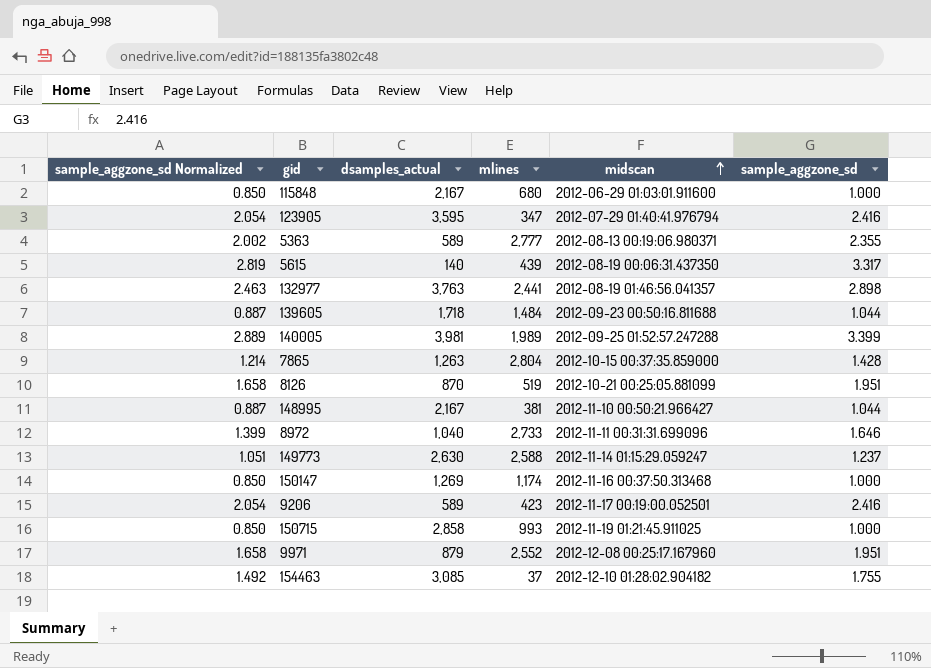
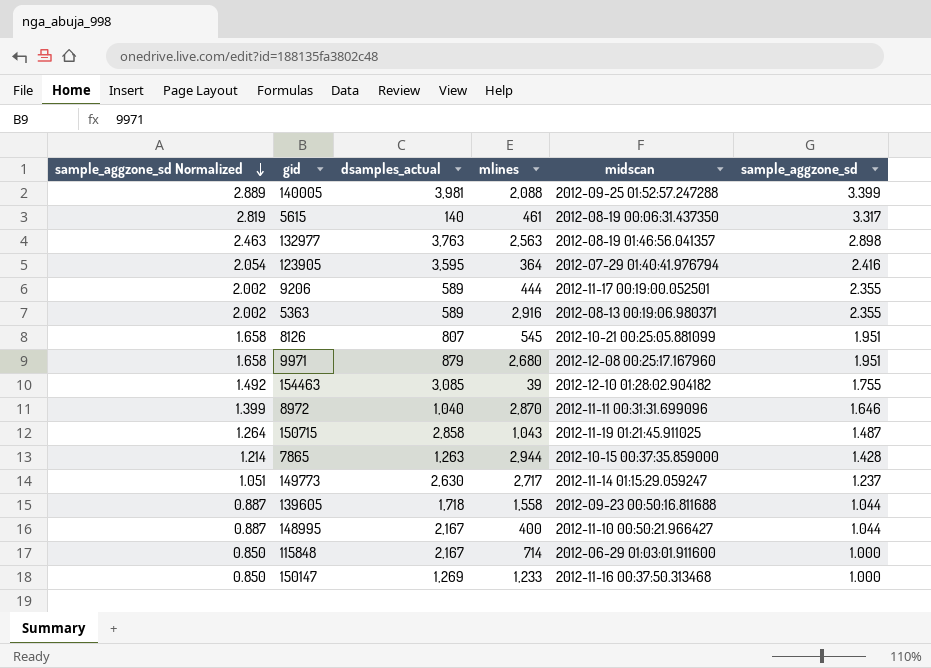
row order: midscan ascending -> sample_aggzone_sd Normalized descending
140005 | mlines: 1,989 -> 2,088
5615 | mlines: 439 -> 461
132977 | mlines: 2,441 -> 2,563
123905 | mlines: 347 -> 364
9206 | sample_aggzone_sd Normalized: 2.054 -> 2.002
9206 | mlines: 423 -> 444
9206 | sample_aggzone_sd: 2.416 -> 2.355
5363 | mlines: 2,777 -> 2,916
8126 | dsamples_actual: 870 -> 807
8126 | mlines: 519 -> 545
9971 | mlines: 2,552 -> 2,680
154463 | mlines: 37 -> 39
8972 | mlines: 2,733 -> 2,870
150715 | sample_aggzone_sd Normalized: 0.850 -> 1.264
150715 | mlines: 993 -> 1,043
150715 | sample_aggzone_sd: 1.000 -> 1.487
7865 | mlines: 2,804 -> 2,944
149773 | mlines: 2,588 -> 2,717
139605 | mlines: 1,484 -> 1,558
148995 | mlines: 381 -> 400
115848 | mlines: 680 -> 714
150147 | mlines: 1,174 -> 1,233

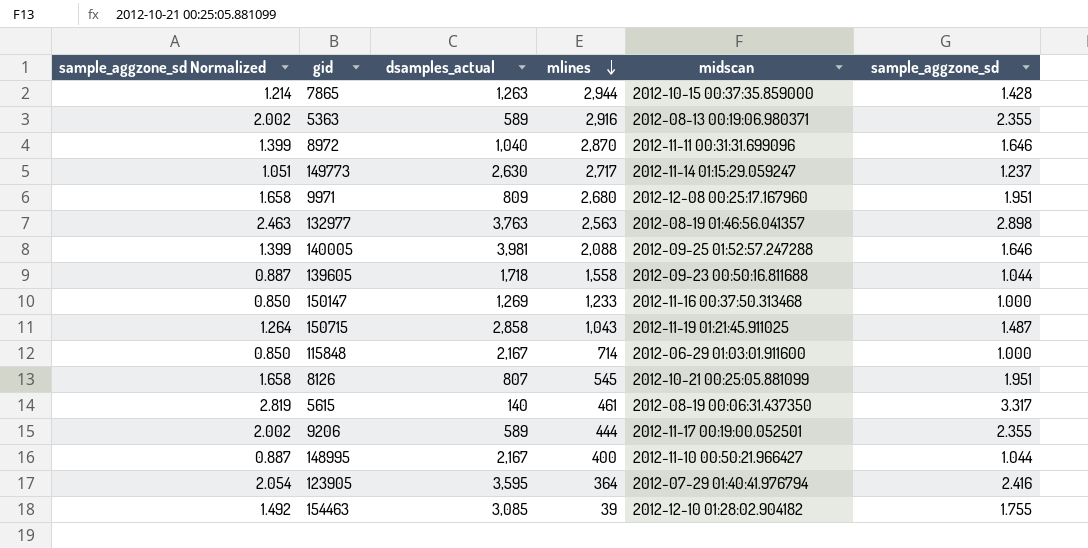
row order: sample_aggzone_sd Normalized descending -> mlines descending
9971 | dsamples_actual: 879 -> 809
140005 | sample_aggzone_sd Normalized: 2.889 -> 1.399
140005 | sample_aggzone_sd: 3.399 -> 1.646

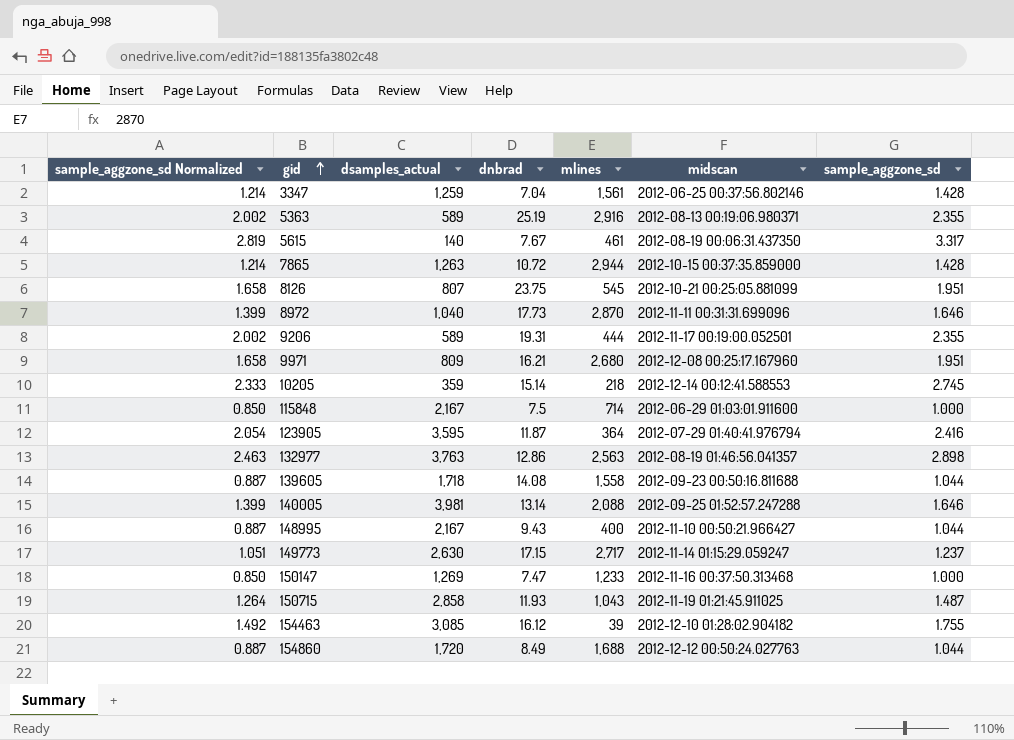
row order: mlines descending -> gid ascending
column dnbrad | position: none -> 4
row 3347: none -> 1.214 | 1,259 | 7.04 | 1,561 | 2012-06-25 00:37:56.802146 | 1.428
row 10205: none -> 2.333 | 359 | 15.14 | 218 | 2012-12-14 00:12:41.588553 | 2.745
row 154860: none -> 0.887 | 1,720 | 8.49 | 1,688 | 2012-12-12 00:50:24.027763 | 1.044

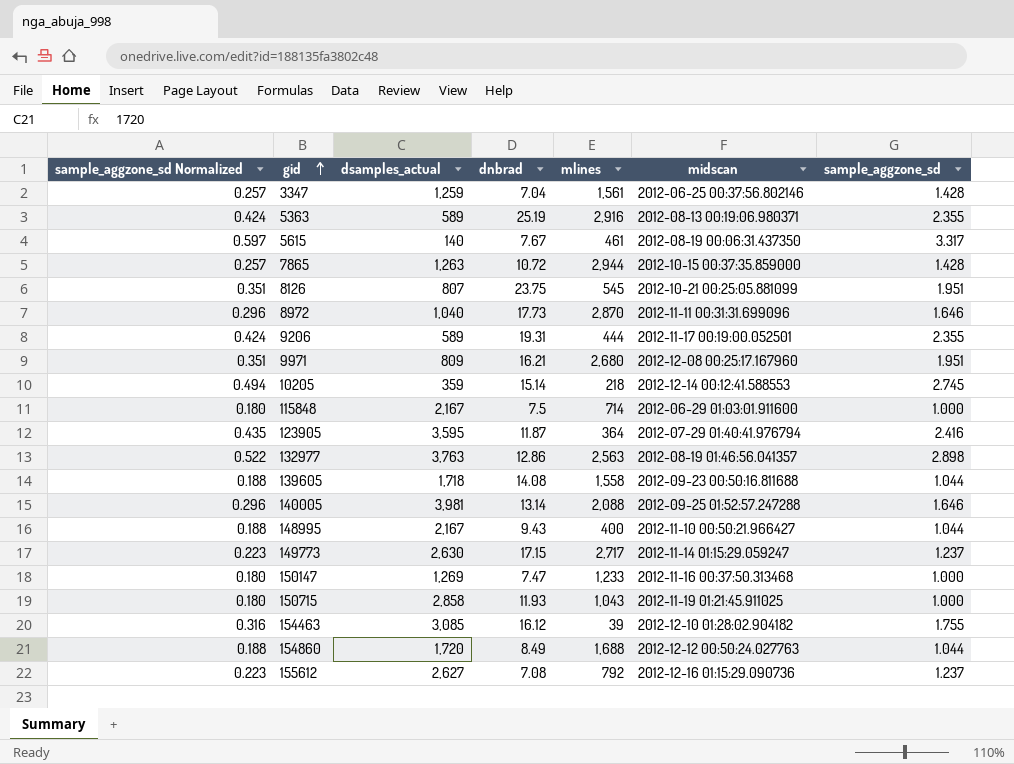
column sample_aggzone_sd Normalized | formula: [sample_aggzone_sd] * 0.85 -> [sample_aggzone_sd] * 0.18
150715 | sample_aggzone_sd: 1.487 -> 1.000
row 155612: none -> 0.223 | 2,627 | 7.08 | 792 | 2012-12-16 01:15:29.090736 | 1.237

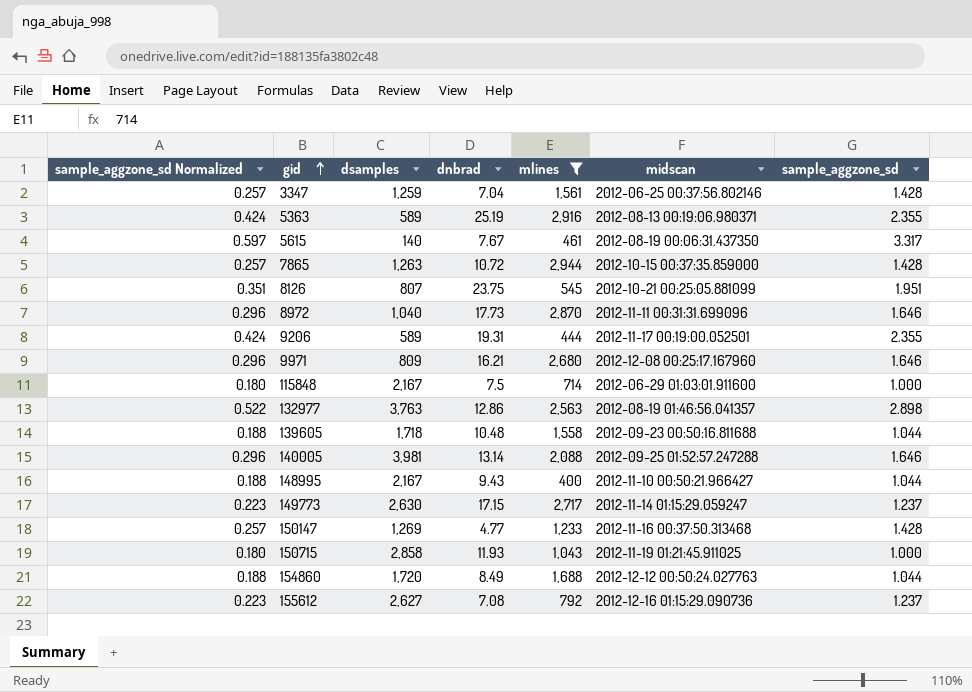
filter: none -> mlines >= 400
column name: dsamples_actual -> dsamples
9971 | sample_aggzone_sd Normalized: 0.351 -> 0.296
9971 | sample_aggzone_sd: 1.951 -> 1.646
139605 | dnbrad: 14.08 -> 10.48
150147 | sample_aggzone_sd Normalized: 0.180 -> 0.257
150147 | dnbrad: 7.47 -> 4.77
150147 | sample_aggzone_sd: 1.000 -> 1.428

